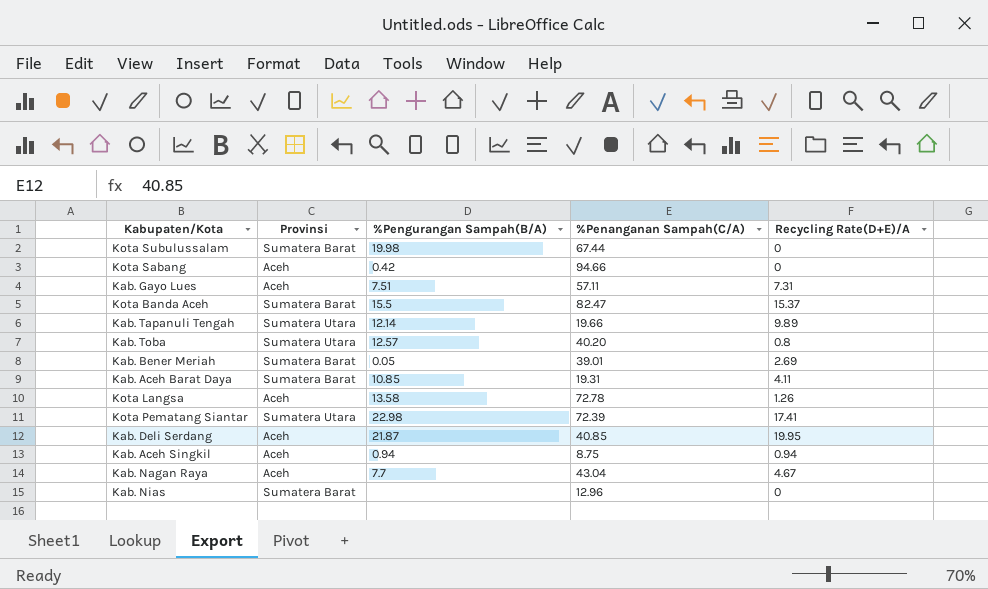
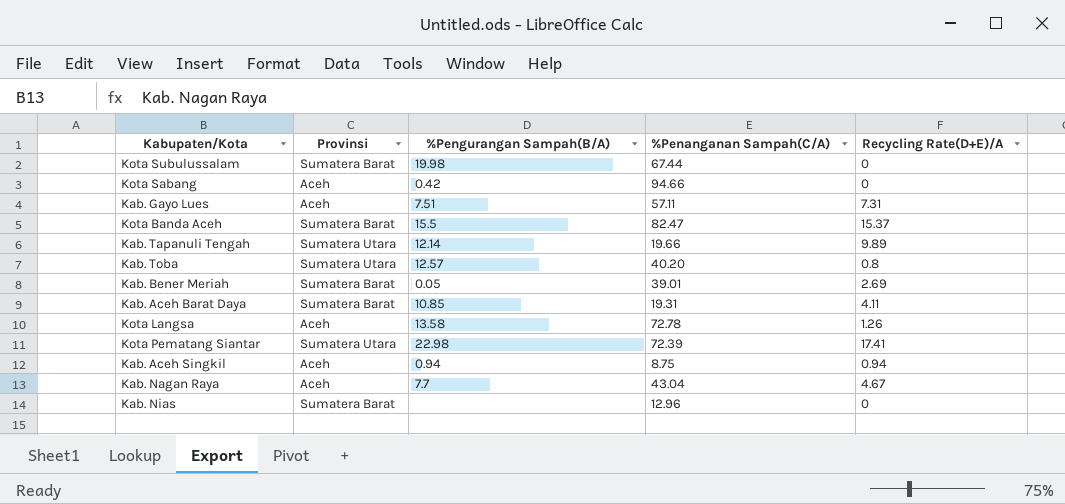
row Kab. Deli Serdang: Aceh | 21.87 | 40.85 | 19.95 -> none

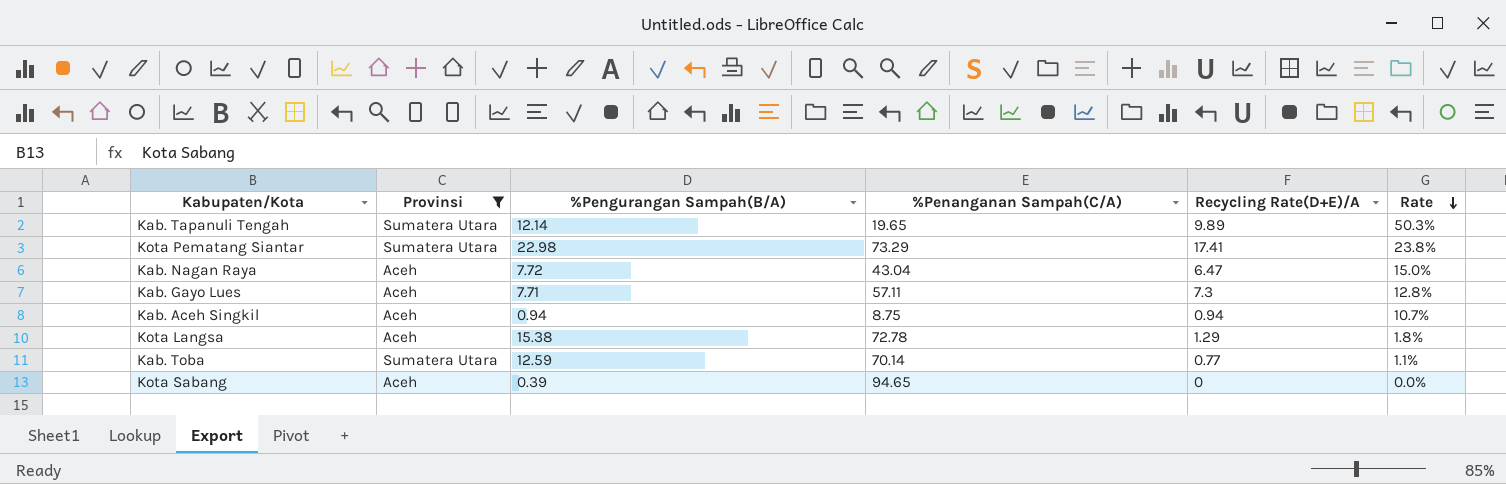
filter: none -> Provinsi != Sumatera Barat
row order: none -> Rate descending
column Rate | formula: none -> [Recycling Rate(D+E)/A] / [%Penanganan Sampah(C/A)]
Kab. Tapanuli Tengah | %Penanganan Sampah(C/A): 19.66 -> 19.65
Kota Pematang Siantar | %Penanganan Sampah(C/A): 72.39 -> 73.29
Kab. Nagan Raya | %Pengurangan Sampah(B/A): 7.7 -> 7.72
Kab. Nagan Raya | Recycling Rate(D+E)/A: 4.67 -> 6.47
Kab. Gayo Lues | %Pengurangan Sampah(B/A): 7.51 -> 7.71
Kab. Gayo Lues | Recycling Rate(D+E)/A: 7.31 -> 7.3
Kota Langsa | %Pengurangan Sampah(B/A): 13.58 -> 15.38
Kota Langsa | Recycling Rate(D+E)/A: 1.26 -> 1.29
Kab. Toba | %Pengurangan Sampah(B/A): 12.57 -> 12.59
Kab. Toba | %Penanganan Sampah(C/A): 40.20 -> 70.14
Kab. Toba | Recycling Rate(D+E)/A: 0.8 -> 0.77
Kota Sabang | %Pengurangan Sampah(B/A): 0.42 -> 0.39
Kota Sabang | %Penanganan Sampah(C/A): 94.66 -> 94.65

